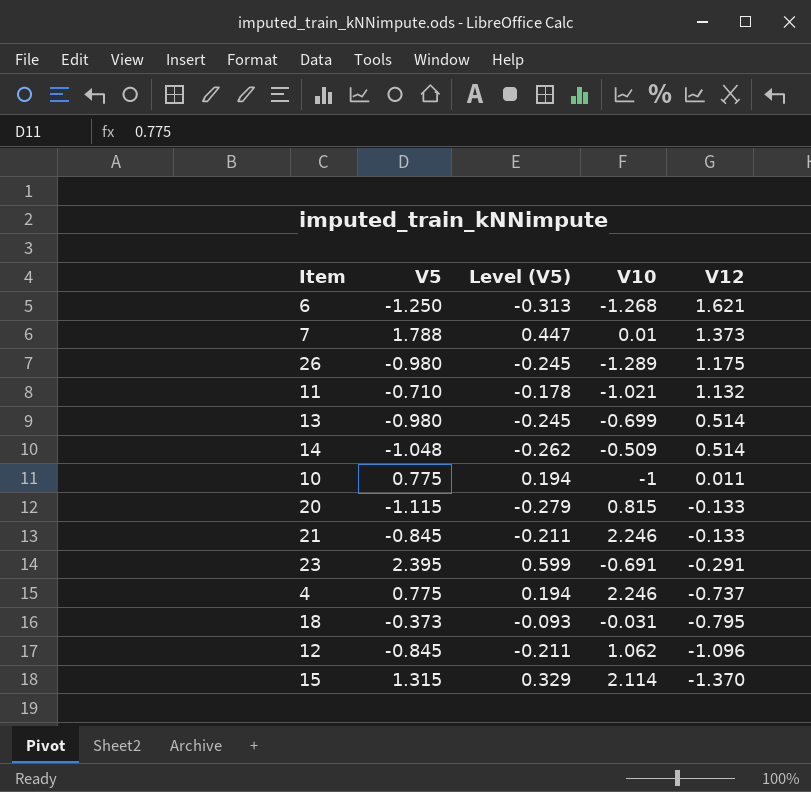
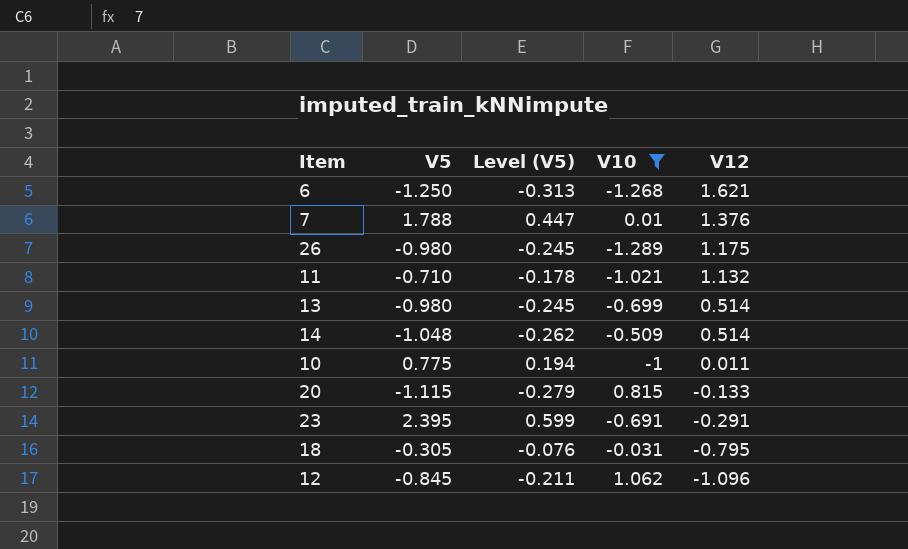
filter: none -> V10 <= 1.062
7 | V12: 1.373 -> 1.376
18 | V5: -0.373 -> -0.305
18 | Level (V5): -0.093 -> -0.076

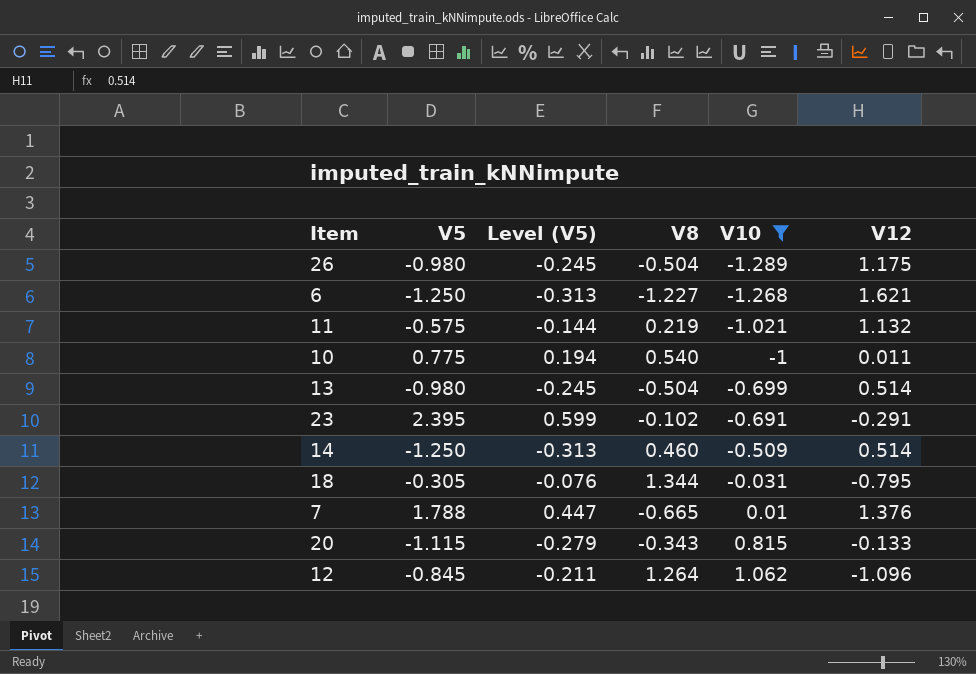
row order: V12 descending -> V10 ascending
column V8 | position: none -> 4
11 | V5: -0.710 -> -0.575
11 | Level (V5): -0.178 -> -0.144
14 | V5: -1.048 -> -1.250
14 | Level (V5): -0.262 -> -0.313

